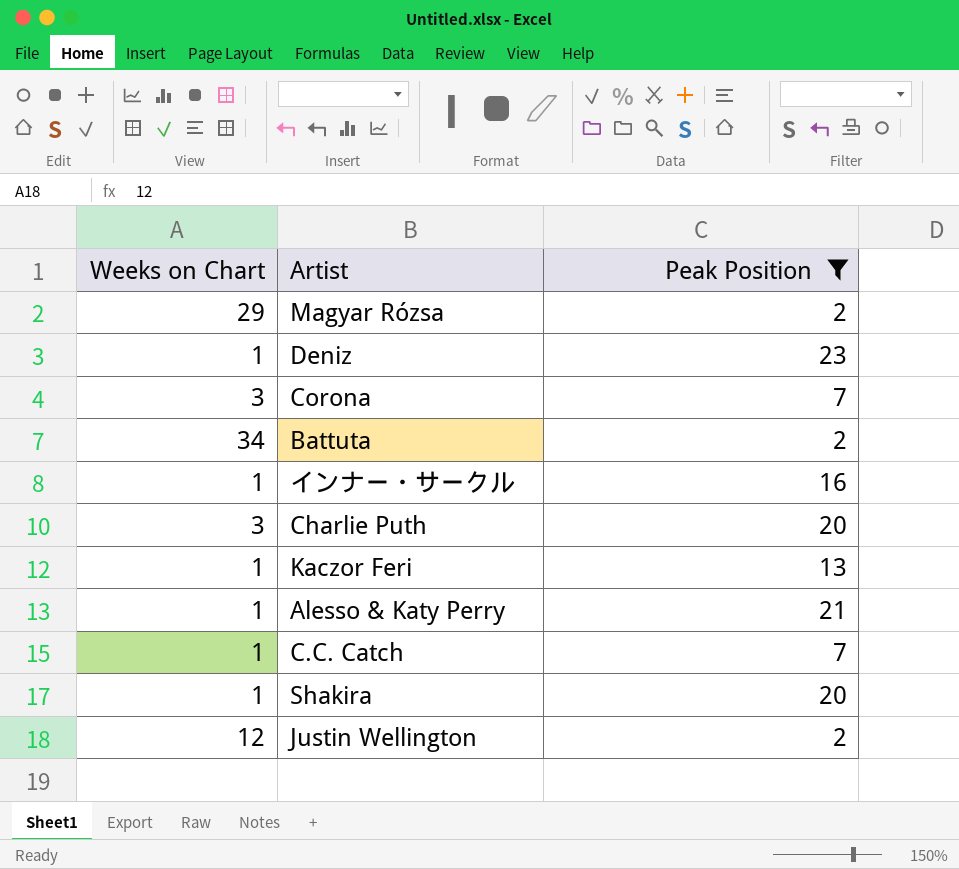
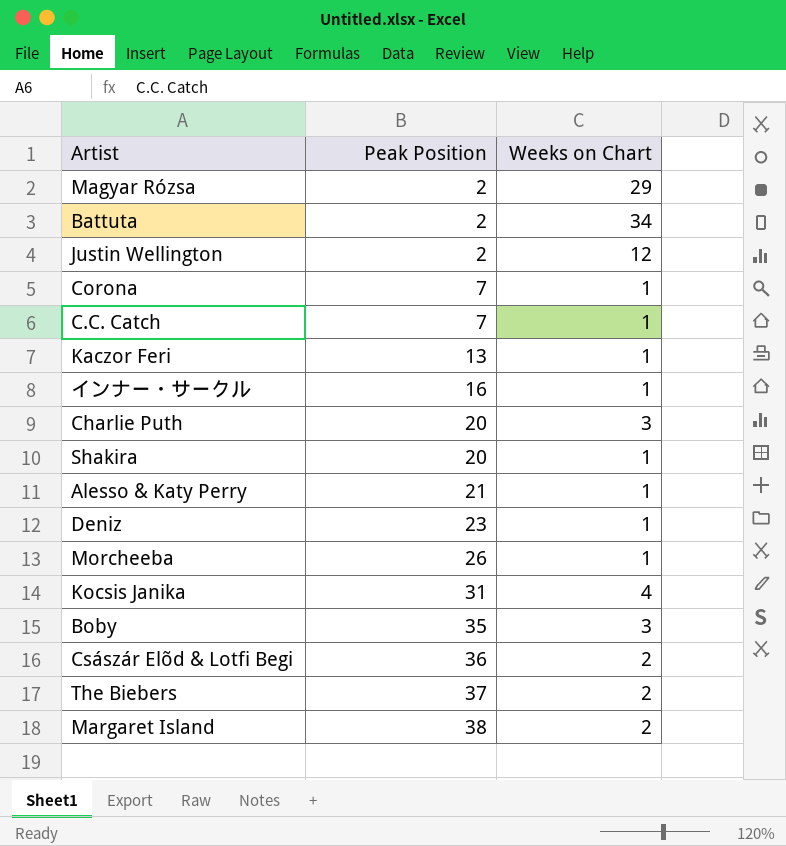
filter: Peak Position <= 23 -> none
row order: none -> Peak Position ascending
column Weeks on Chart | position: 1 -> 3
Corona | Weeks on Chart: 3 -> 1

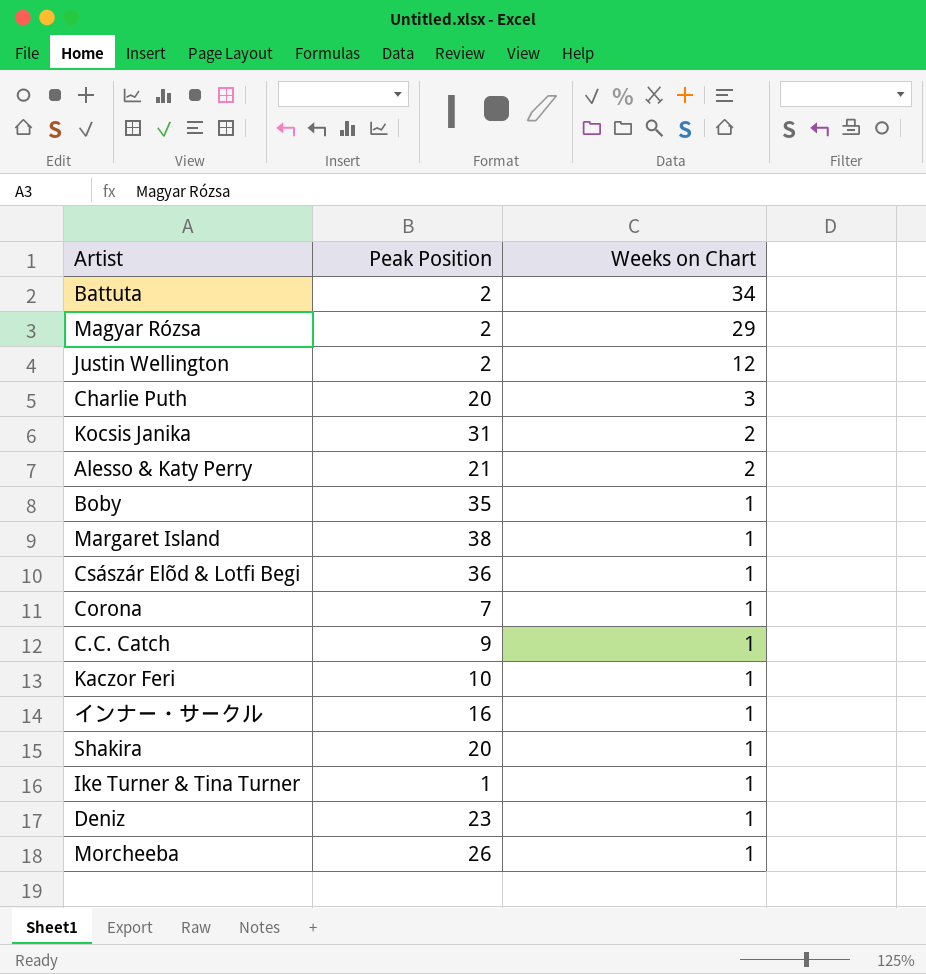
row order: Peak Position ascending -> Weeks on Chart descending
row The Biebers: 37 | 2 -> none
Kocsis Janika | Weeks on Chart: 4 -> 2
Alesso & Katy Perry | Weeks on Chart: 1 -> 2
Boby | Weeks on Chart: 3 -> 1
Margaret Island | Weeks on Chart: 2 -> 1
Császár Elõd & Lotfi Begi | Weeks on Chart: 2 -> 1
C.C. Catch | Peak Position: 7 -> 9
Kaczor Feri | Peak Position: 13 -> 10
row Ike Turner & Tina Turner: none -> 1 | 1

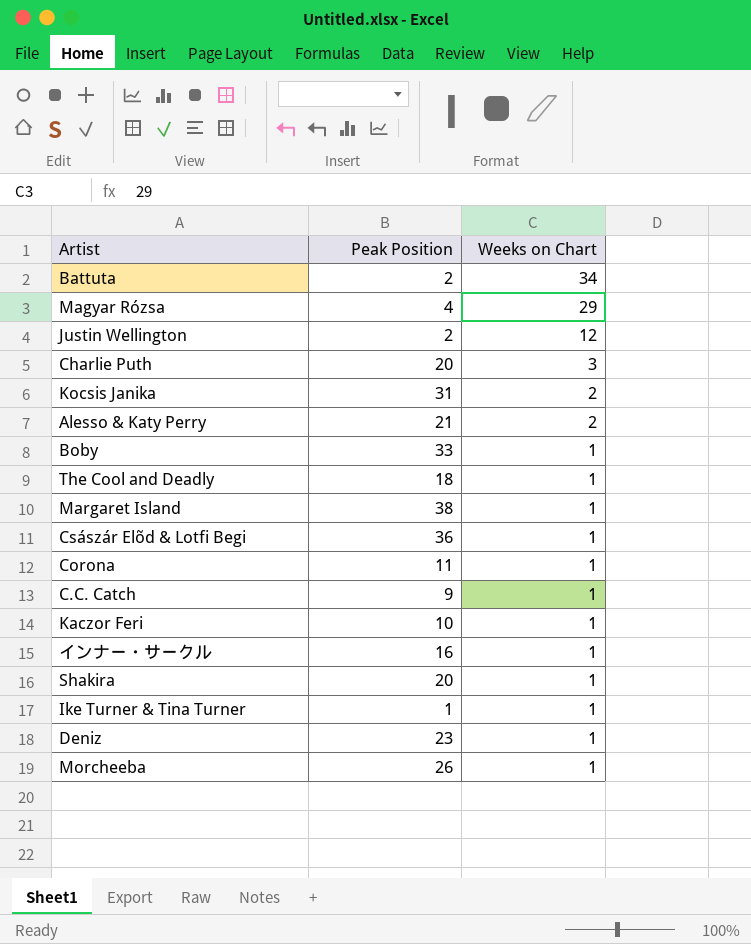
Magyar Rózsa | Peak Position: 2 -> 4
Boby | Peak Position: 35 -> 33
row The Cool and Deadly: none -> 18 | 1
Corona | Peak Position: 7 -> 11

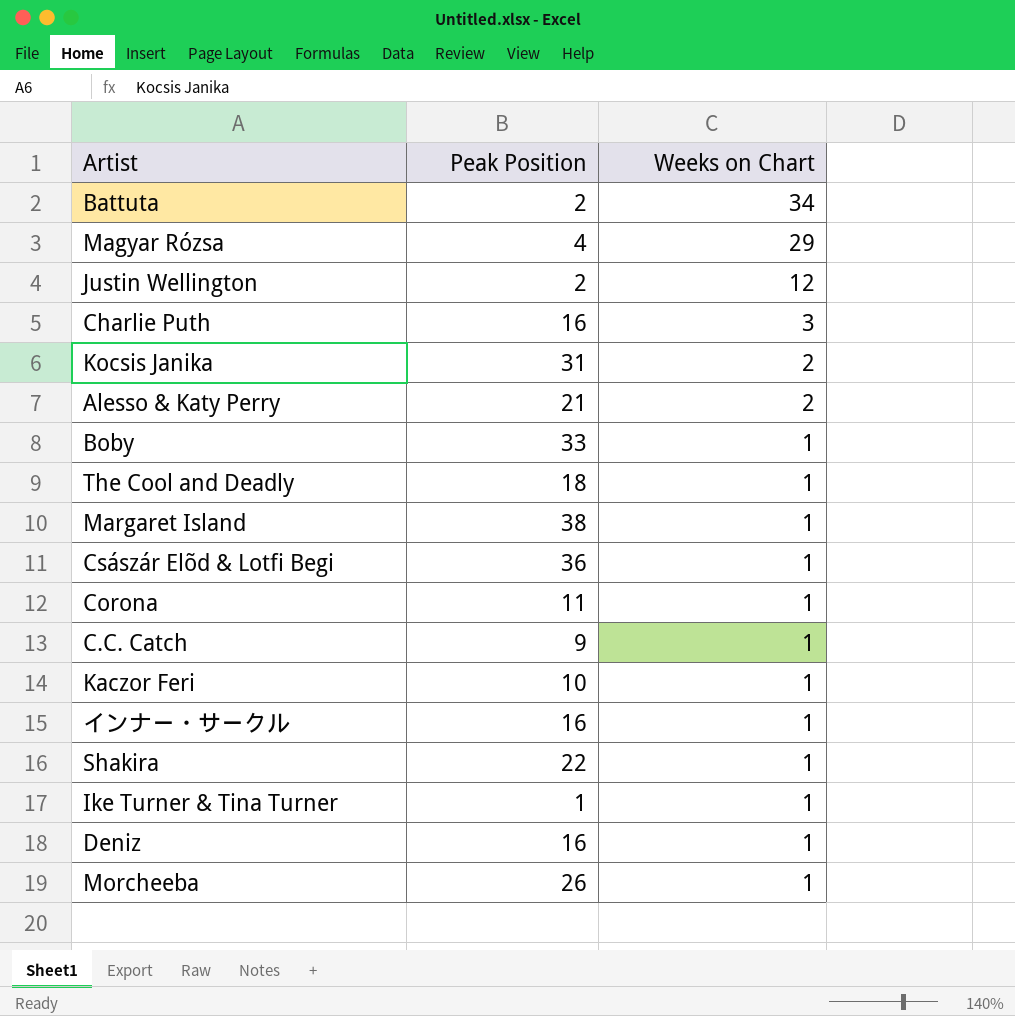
Charlie Puth | Peak Position: 20 -> 16
Shakira | Peak Position: 20 -> 22
Deniz | Peak Position: 23 -> 16

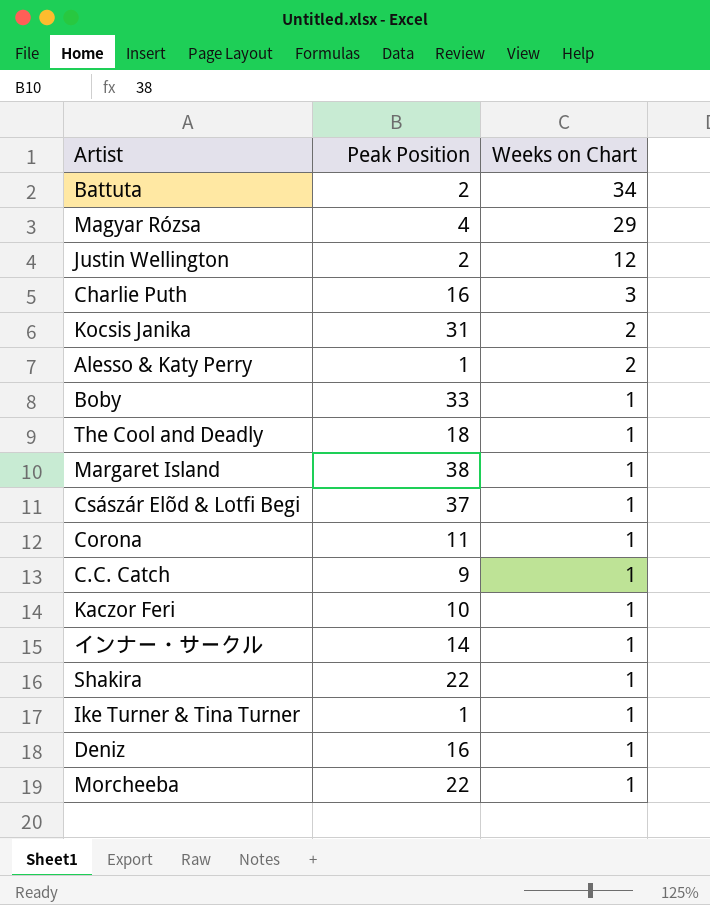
Alesso & Katy Perry | Peak Position: 21 -> 1
Császár Elõd & Lotfi Begi | Peak Position: 36 -> 37
インナー・サークル | Peak Position: 16 -> 14
Morcheeba | Peak Position: 26 -> 22

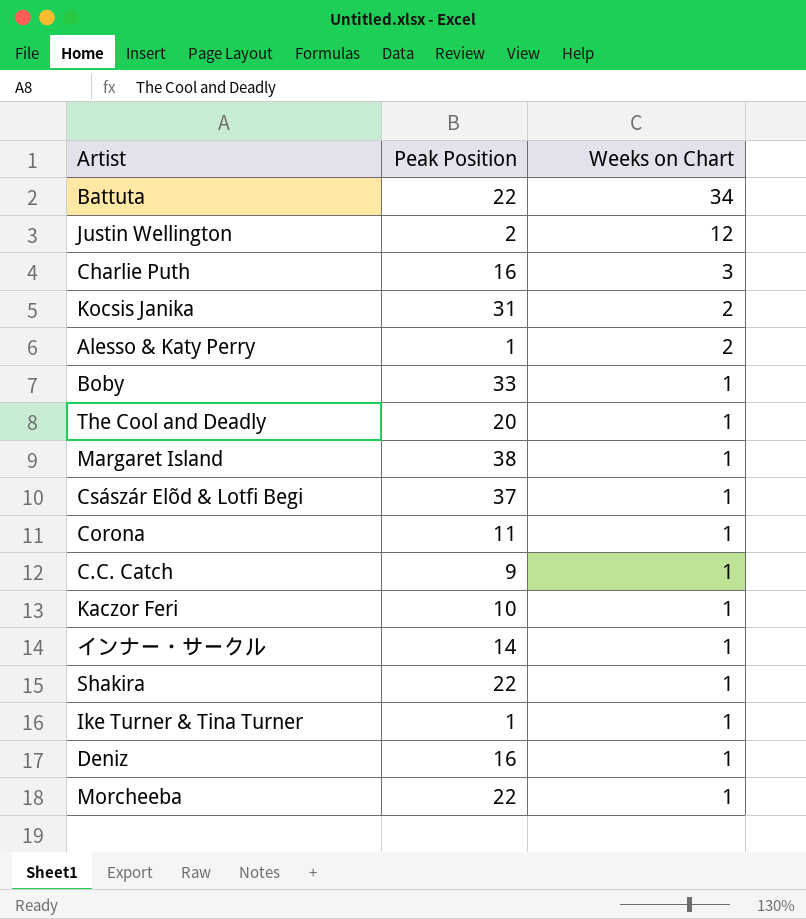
row Magyar Rózsa: 4 | 29 -> none
Battuta | Peak Position: 2 -> 22
The Cool and Deadly | Peak Position: 18 -> 20

